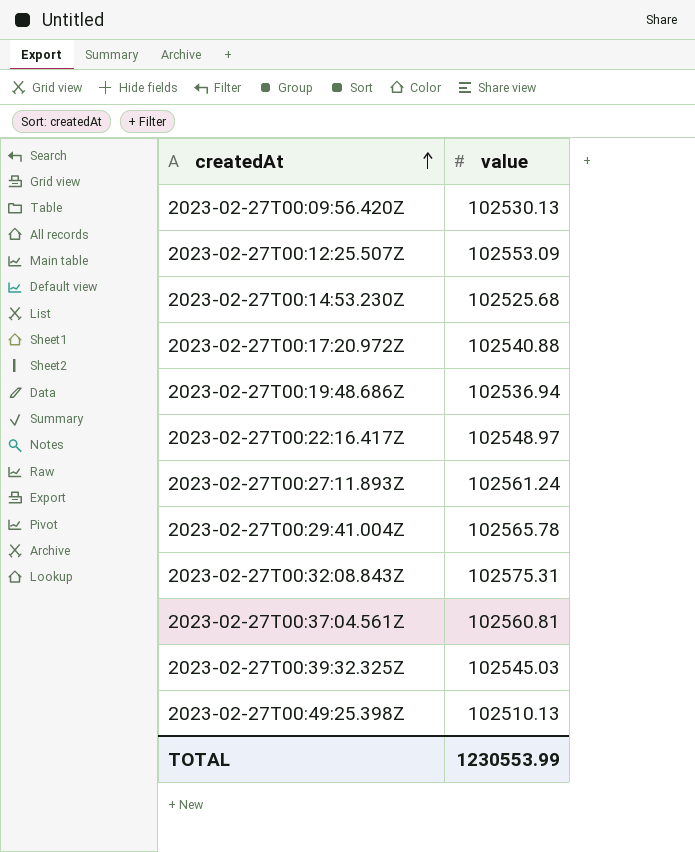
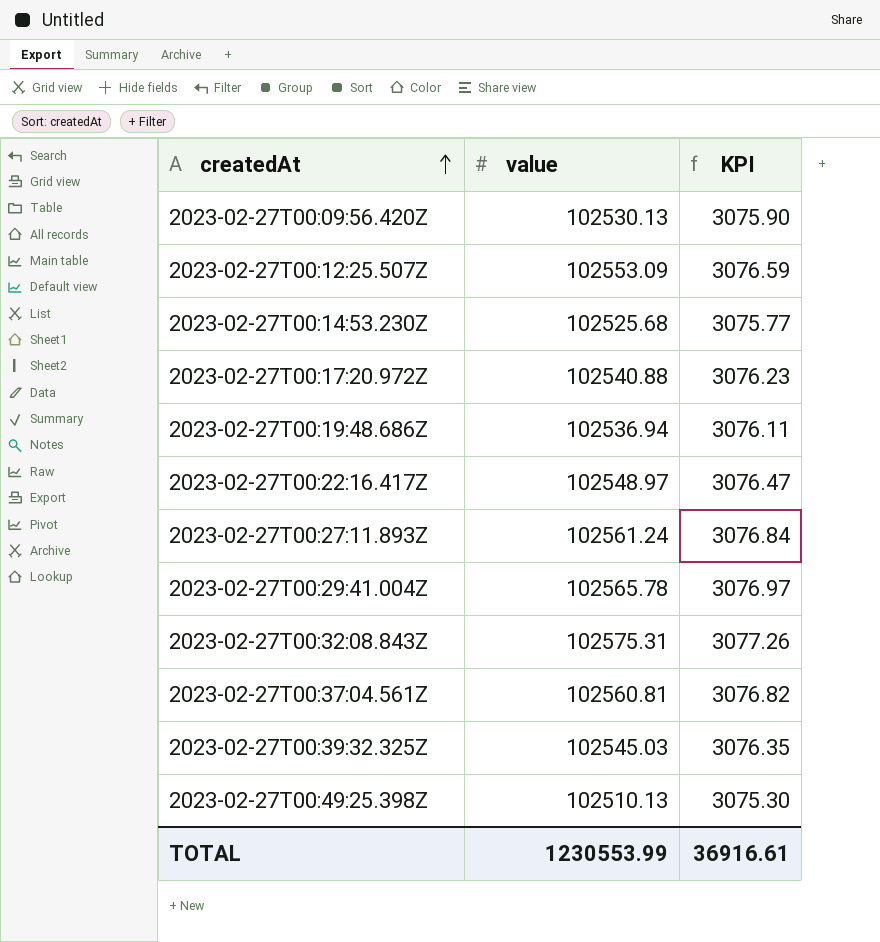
column KPI | formula: none -> [value] * 0.03

